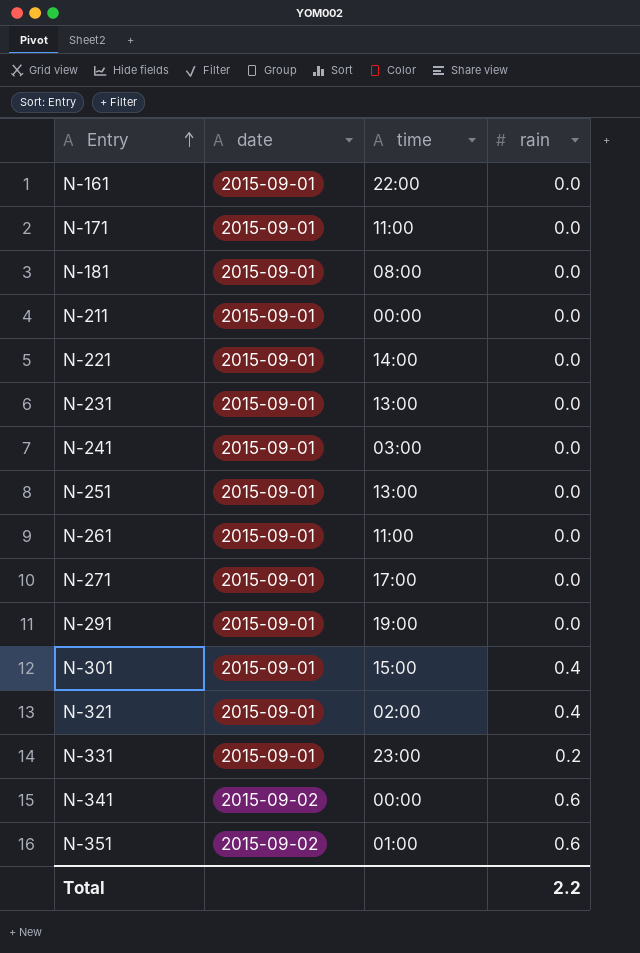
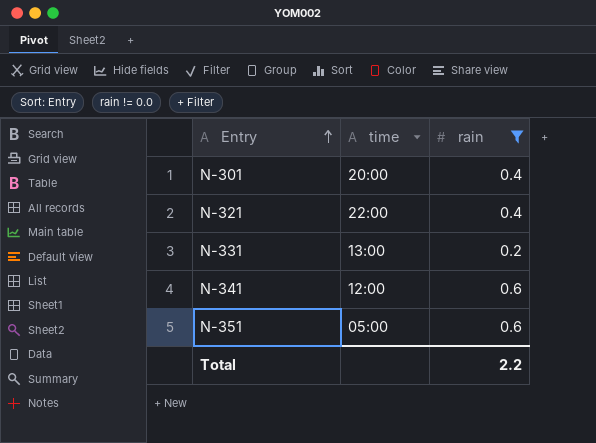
filter: none -> rain != 0.0
column date | position: 2 -> none
N-301 | time: 15:00 -> 20:00
N-321 | time: 02:00 -> 22:00
N-331 | time: 23:00 -> 13:00
N-341 | time: 00:00 -> 12:00
N-351 | time: 01:00 -> 05:00

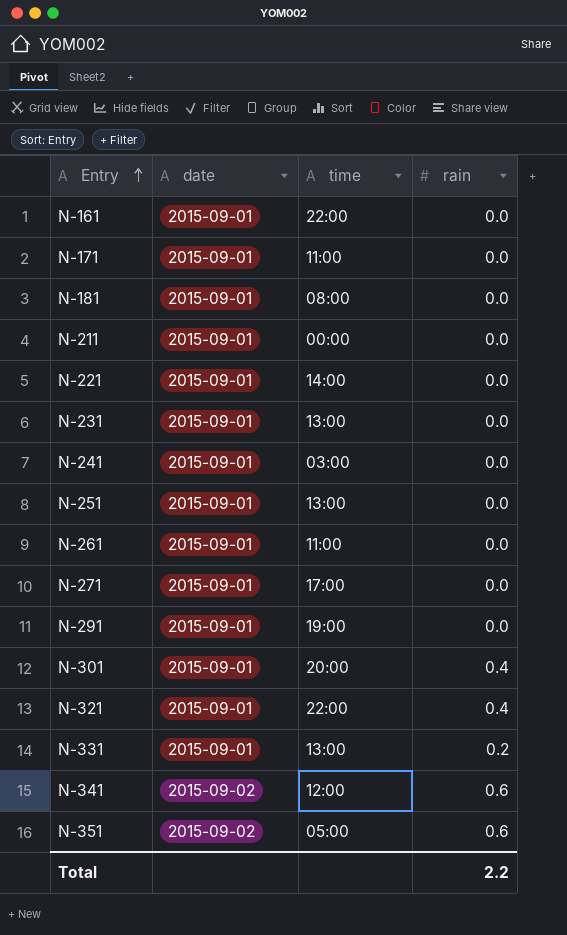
filter: rain != 0.0 -> none
column date | position: none -> 2

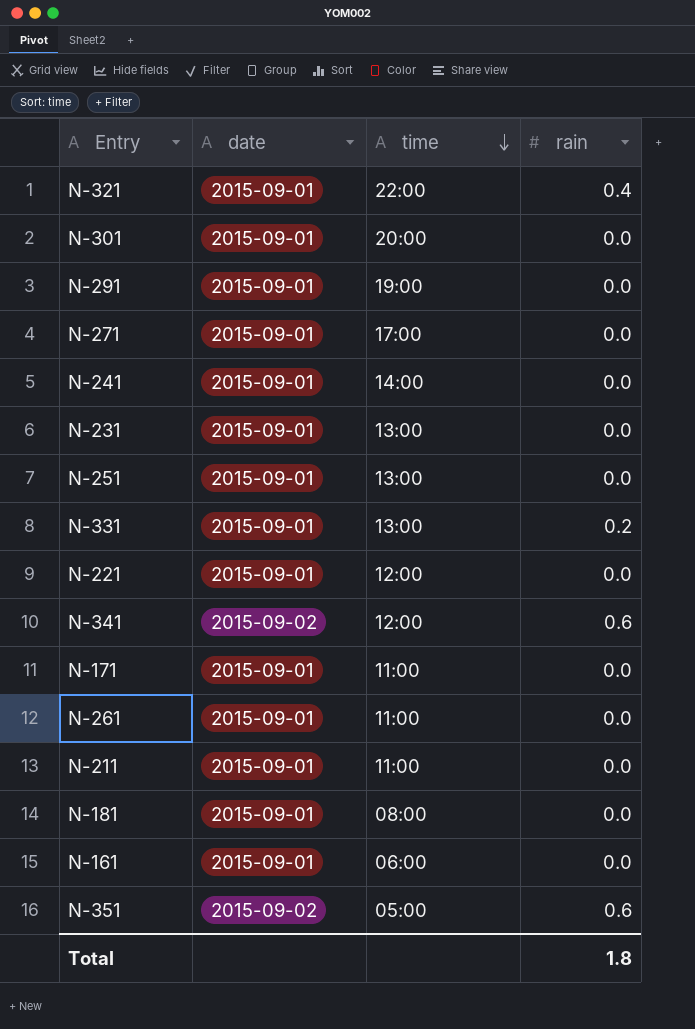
row order: Entry ascending -> time descending
N-301 | rain: 0.4 -> 0.0
N-241 | time: 03:00 -> 14:00
N-221 | time: 14:00 -> 12:00
N-211 | time: 00:00 -> 11:00
N-161 | time: 22:00 -> 06:00
Total | rain: 2.2 -> 1.8

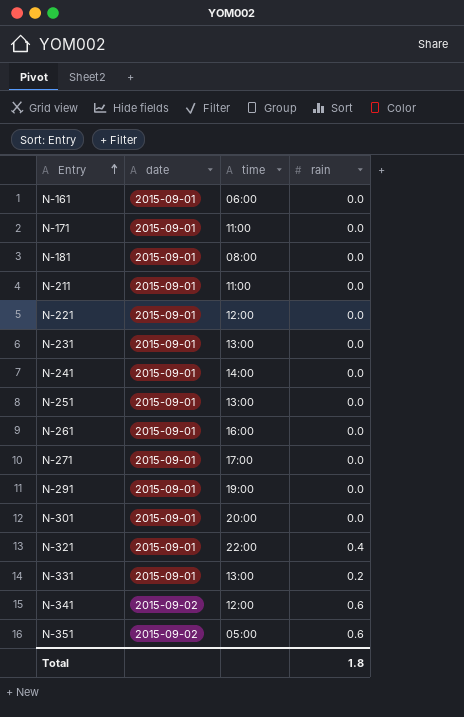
row order: time descending -> Entry ascending
N-261 | time: 11:00 -> 16:00

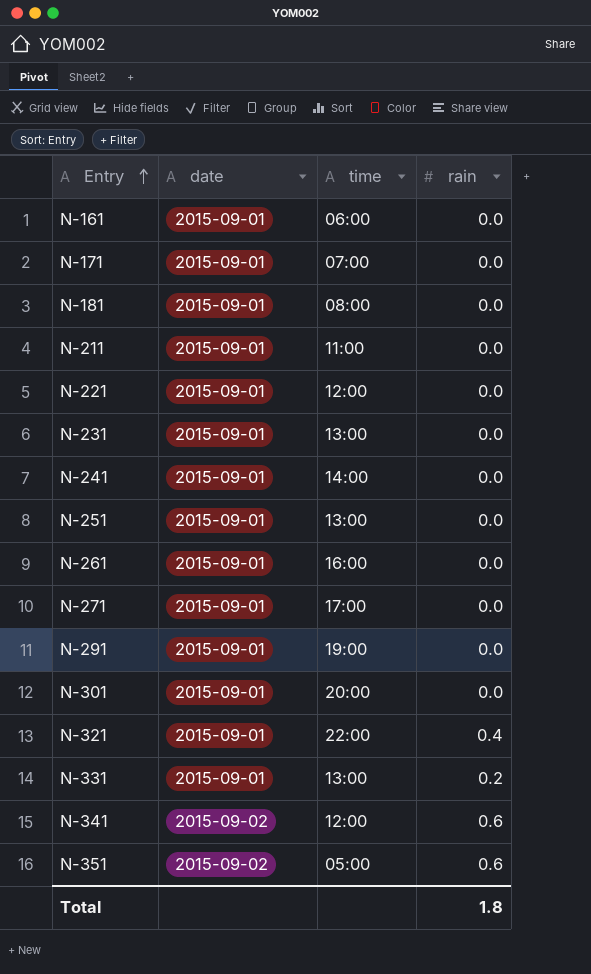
N-171 | time: 11:00 -> 07:00

